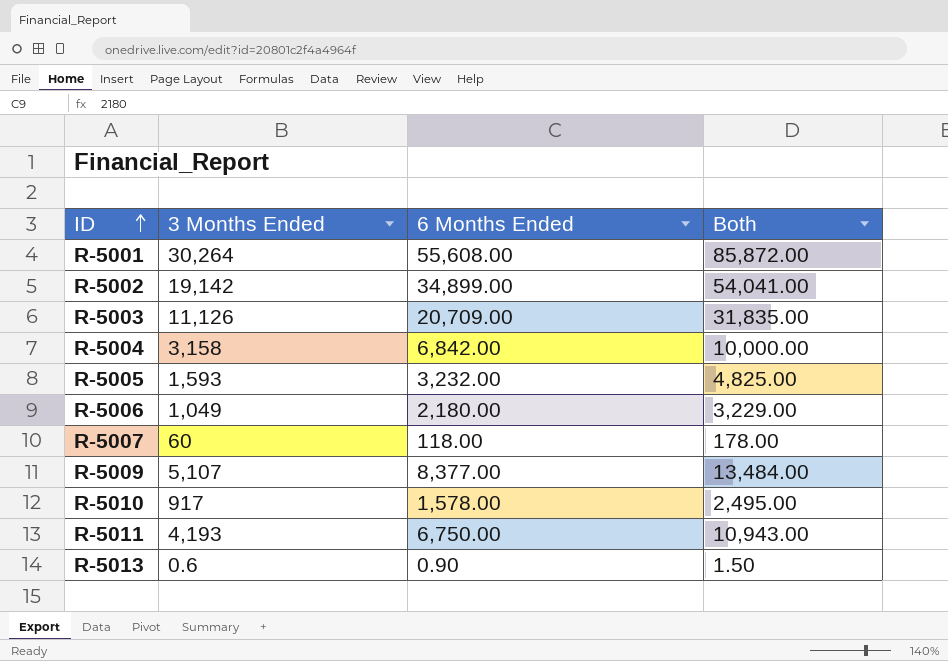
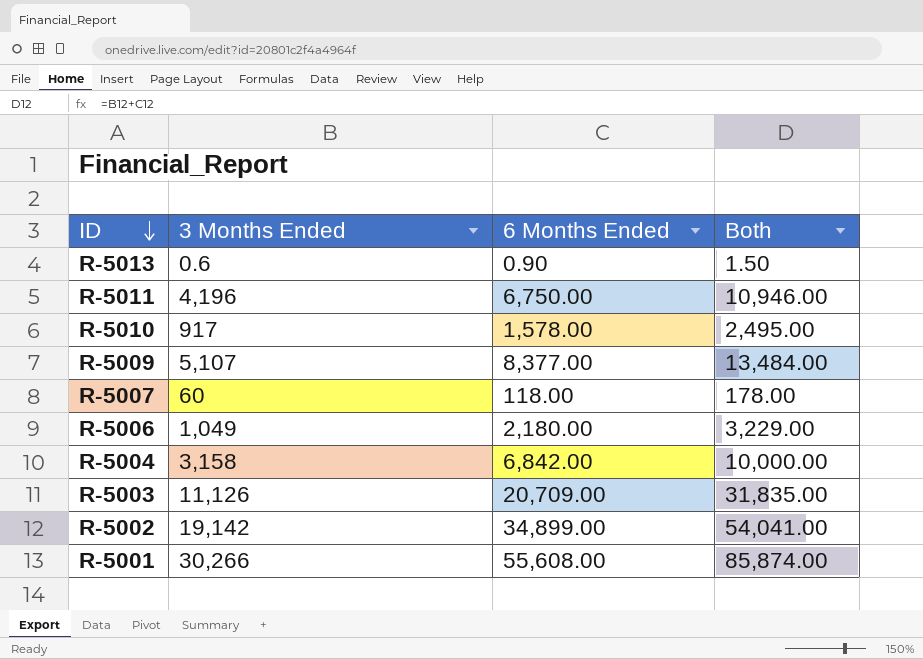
row order: ID ascending -> ID descending
row R-5005: 1,593 | 3,232.00 | 4,825.00 -> none
R-5011 | 3 Months Ended: 4,193 -> 4,196
R-5011 | Both: 10,943.00 -> 10,946.00
R-5001 | 3 Months Ended: 30,264 -> 30,266
R-5001 | Both: 85,872.00 -> 85,874.00

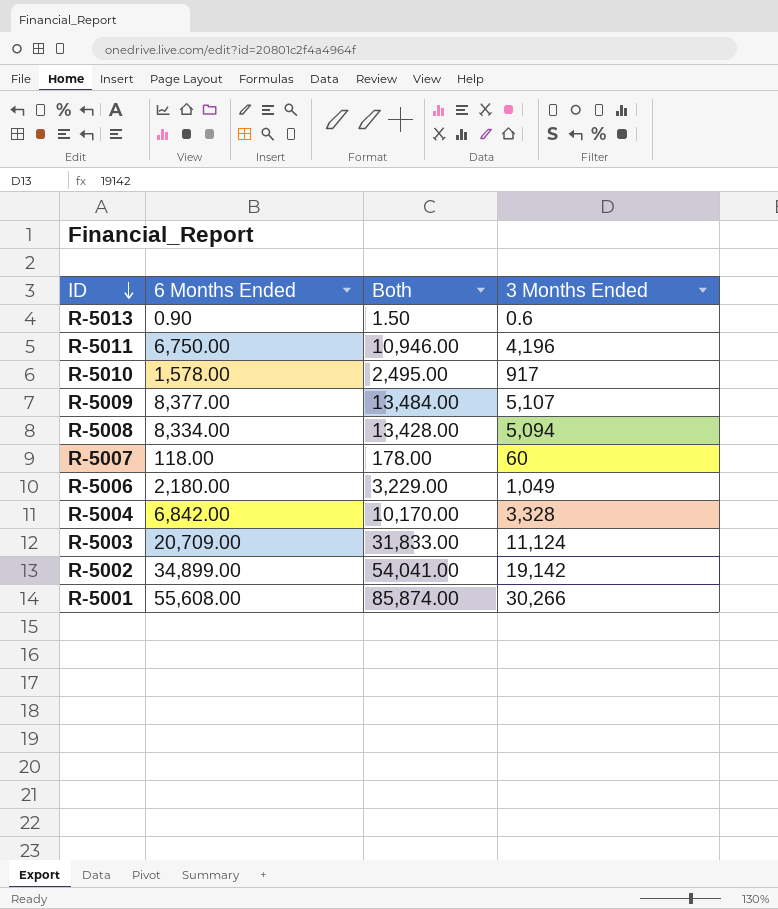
column 3 Months Ended | position: 2 -> 4
row R-5008: none -> 8,334.00 | 13,428.00 | 5,094
R-5004 | Both: 10,000.00 -> 10,170.00
R-5004 | 3 Months Ended: 3,158 -> 3,328
R-5003 | Both: 31,835.00 -> 31,833.00
R-5003 | 3 Months Ended: 11,126 -> 11,124

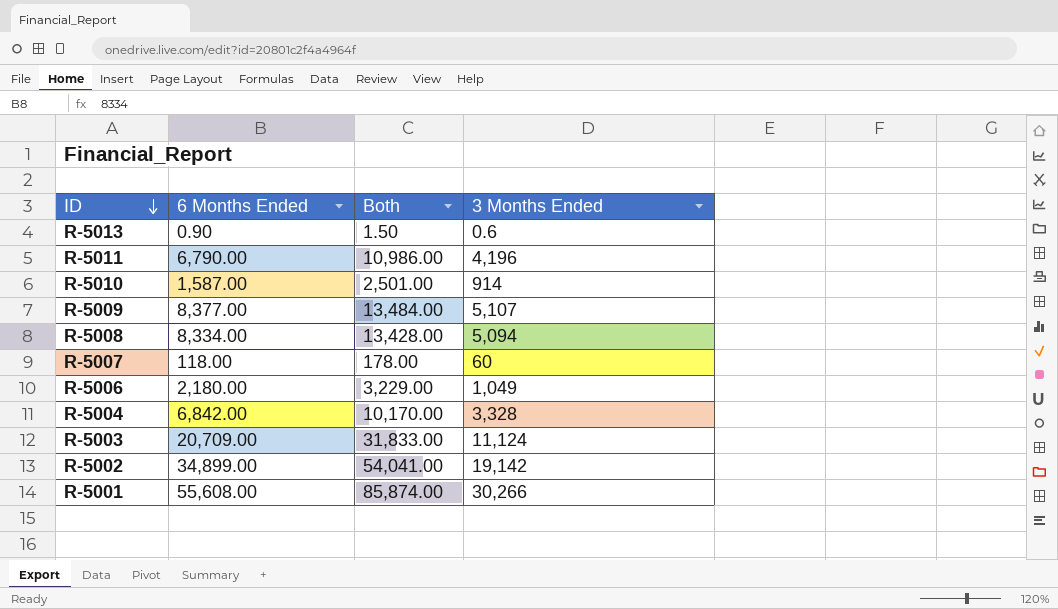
R-5011 | 6 Months Ended: 6,750.00 -> 6,790.00
R-5011 | Both: 10,946.00 -> 10,986.00
R-5010 | 6 Months Ended: 1,578.00 -> 1,587.00
R-5010 | Both: 2,495.00 -> 2,501.00
R-5010 | 3 Months Ended: 917 -> 914

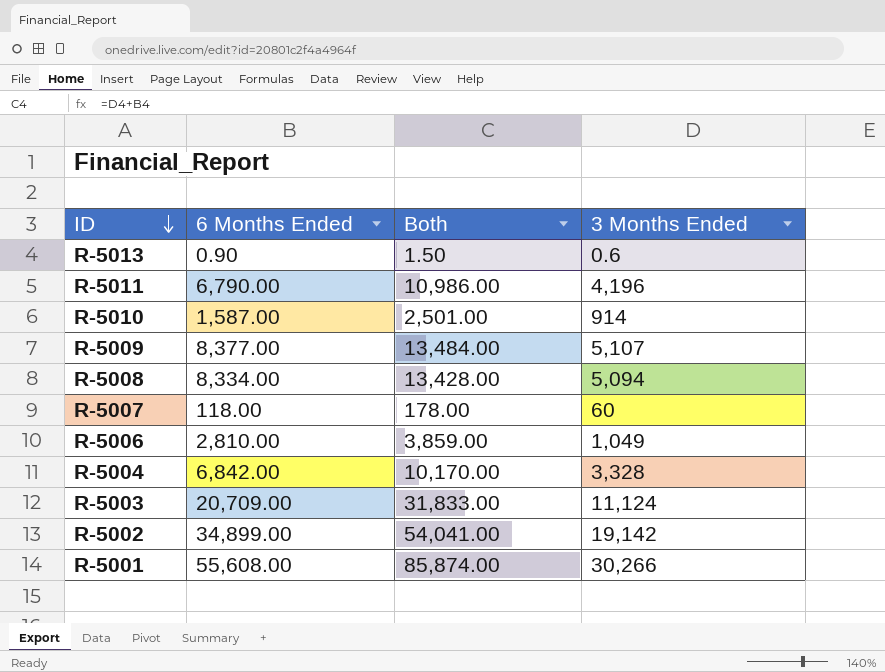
R-5006 | 6 Months Ended: 2,180.00 -> 2,810.00
R-5006 | Both: 3,229.00 -> 3,859.00

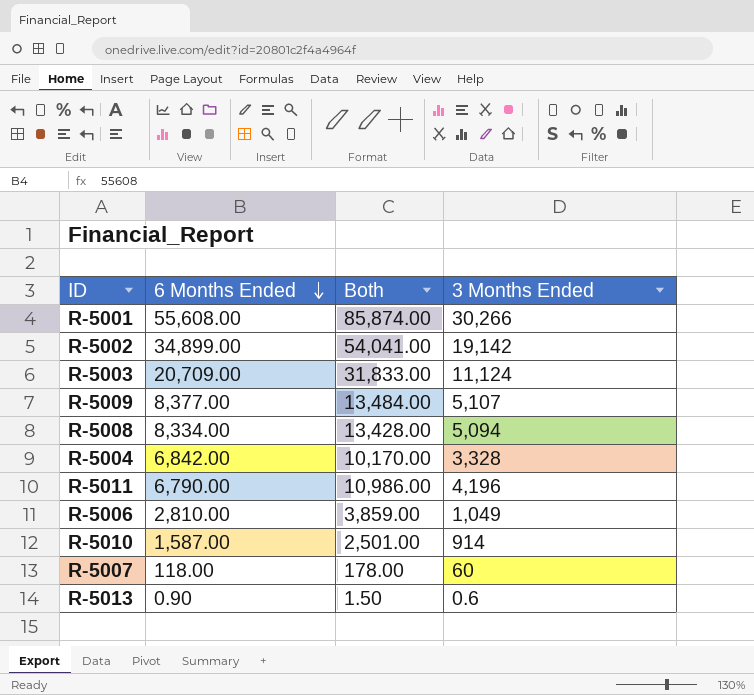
row order: ID descending -> 6 Months Ended descending

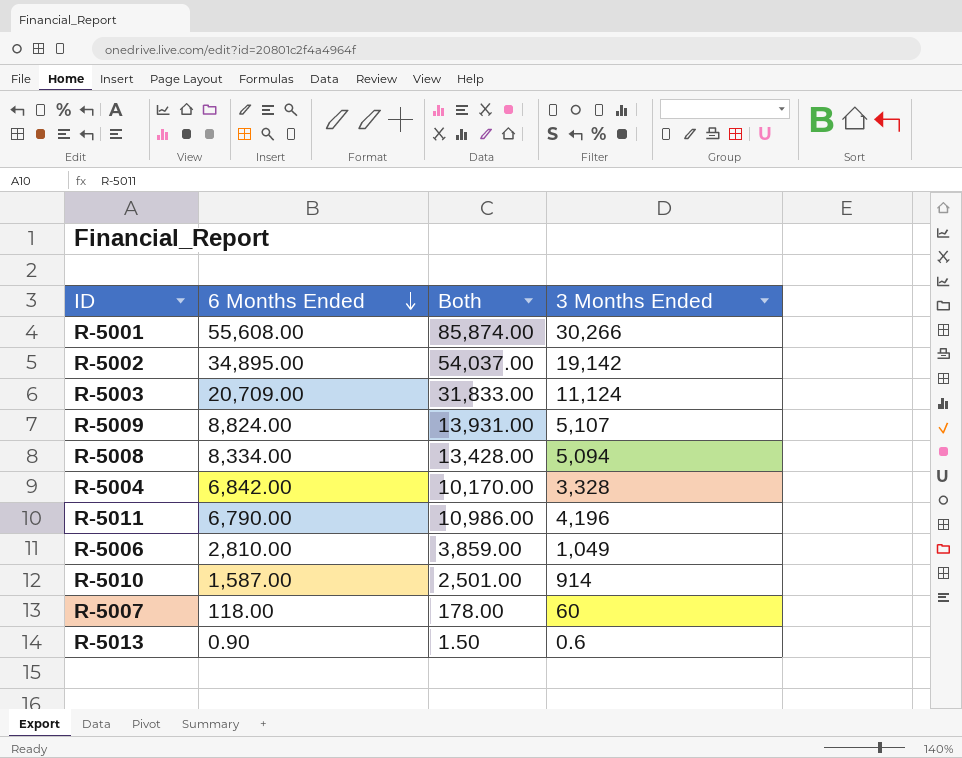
R-5002 | 6 Months Ended: 34,899.00 -> 34,895.00
R-5002 | Both: 54,041.00 -> 54,037.00
R-5009 | 6 Months Ended: 8,377.00 -> 8,824.00
R-5009 | Both: 13,484.00 -> 13,931.00

